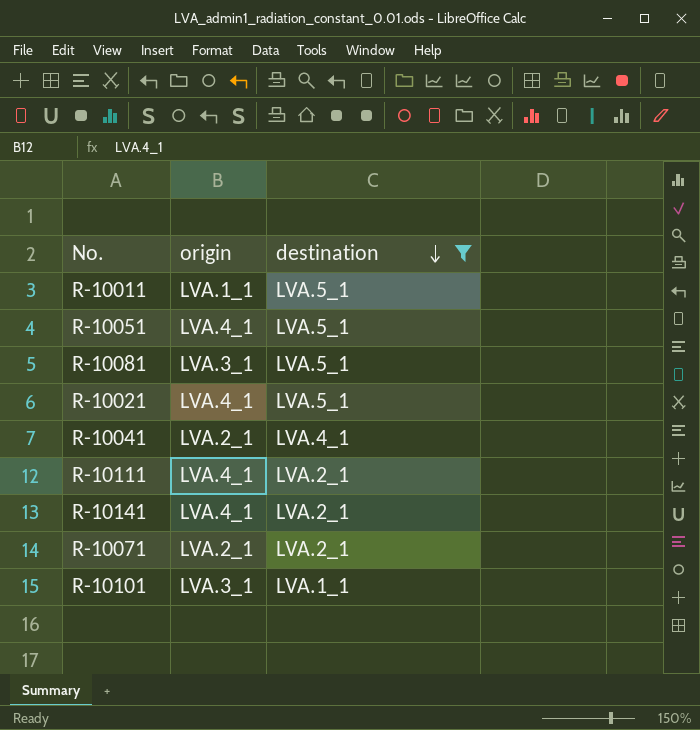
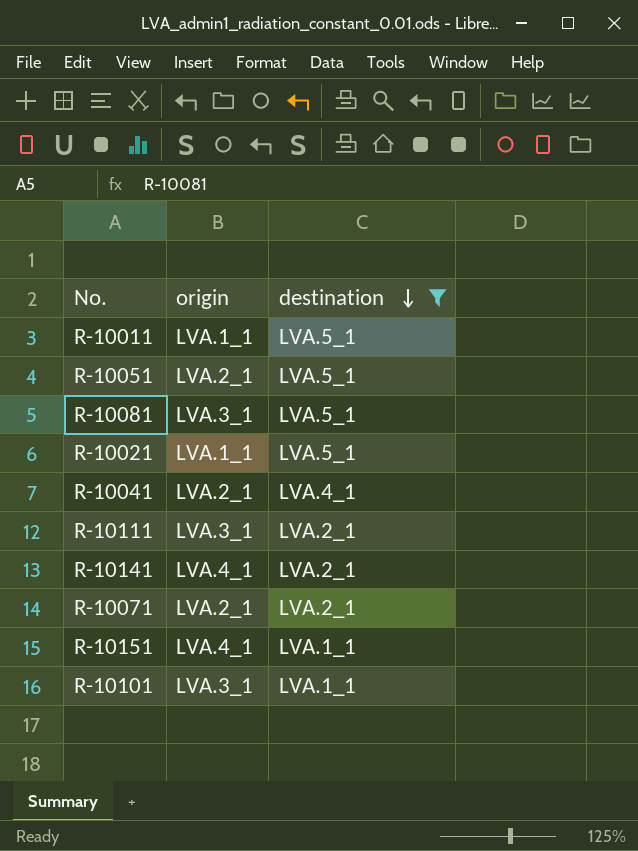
R-10051 | origin: LVA.4_1 -> LVA.2_1
R-10021 | origin: LVA.4_1 -> LVA.1_1
R-10111 | origin: LVA.4_1 -> LVA.3_1
row R-10151: none -> LVA.4_1 | LVA.1_1

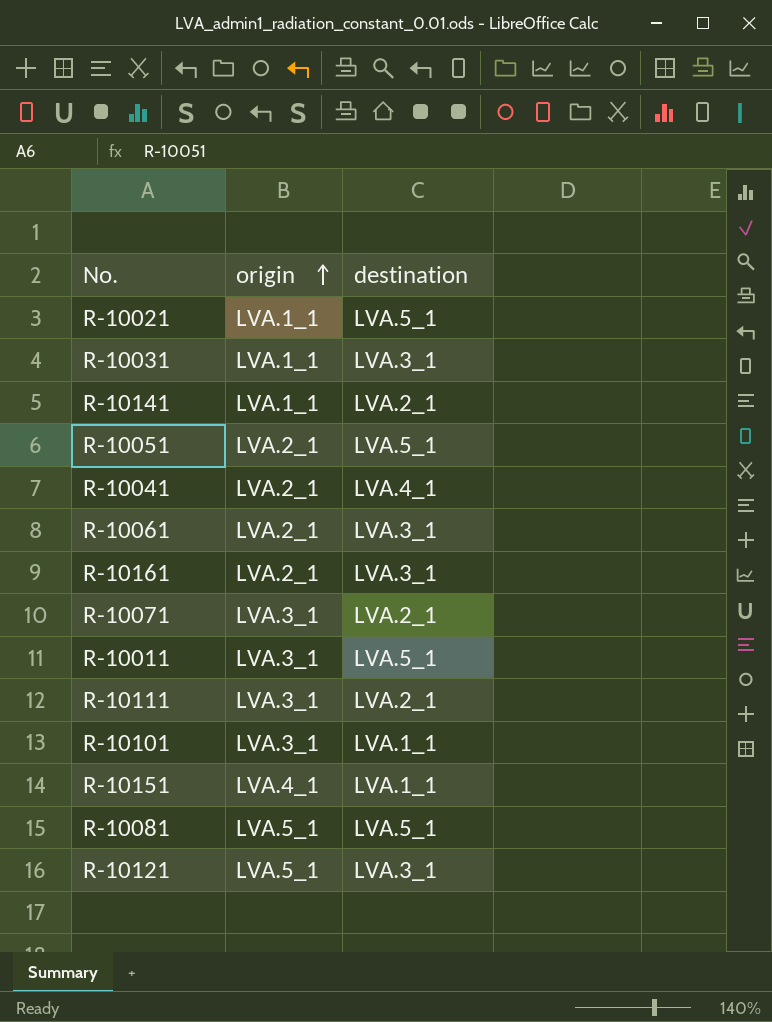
filter: destination != LVA.3_1 -> none
row order: destination descending -> origin ascending
R-10141 | origin: LVA.4_1 -> LVA.1_1
R-10071 | origin: LVA.2_1 -> LVA.3_1
R-10011 | origin: LVA.1_1 -> LVA.3_1
R-10081 | origin: LVA.3_1 -> LVA.5_1

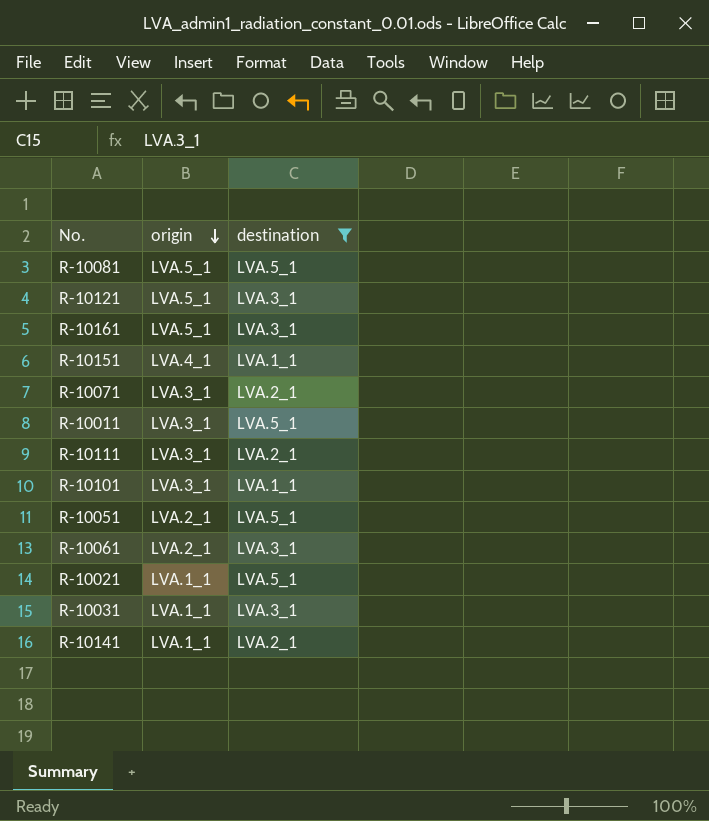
filter: none -> destination != LVA.4_1
row order: origin ascending -> origin descending
R-10161 | origin: LVA.2_1 -> LVA.5_1

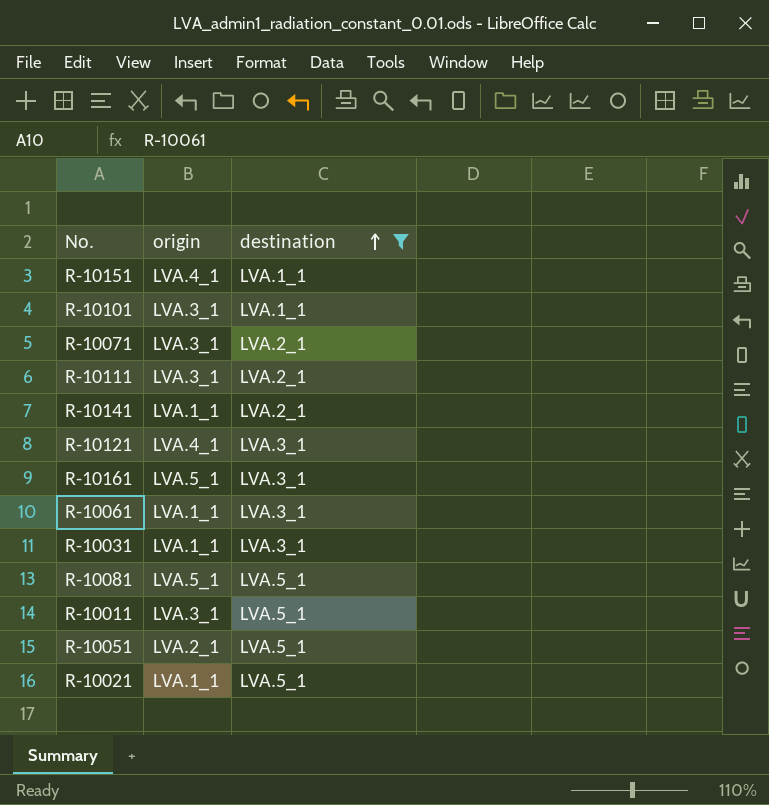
row order: origin descending -> destination ascending
R-10121 | origin: LVA.5_1 -> LVA.4_1
R-10061 | origin: LVA.2_1 -> LVA.1_1

